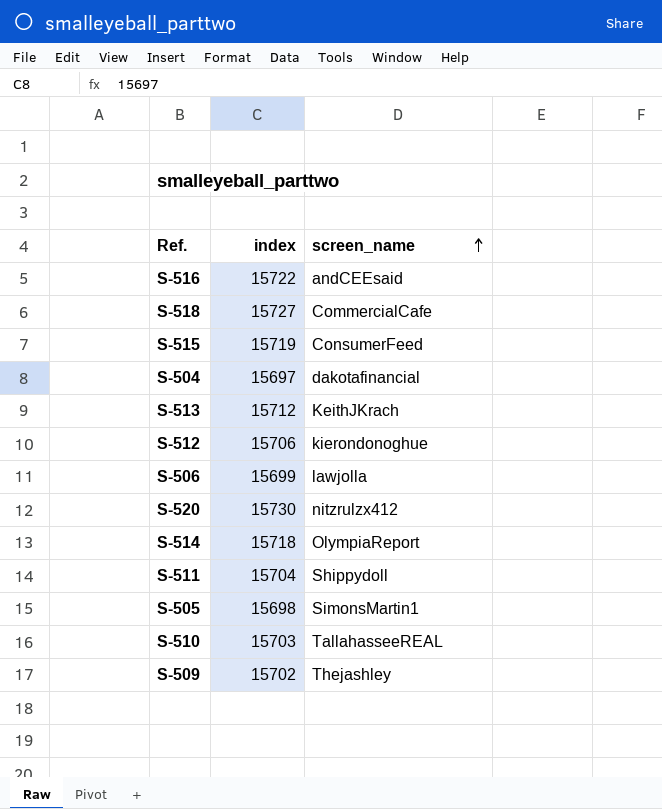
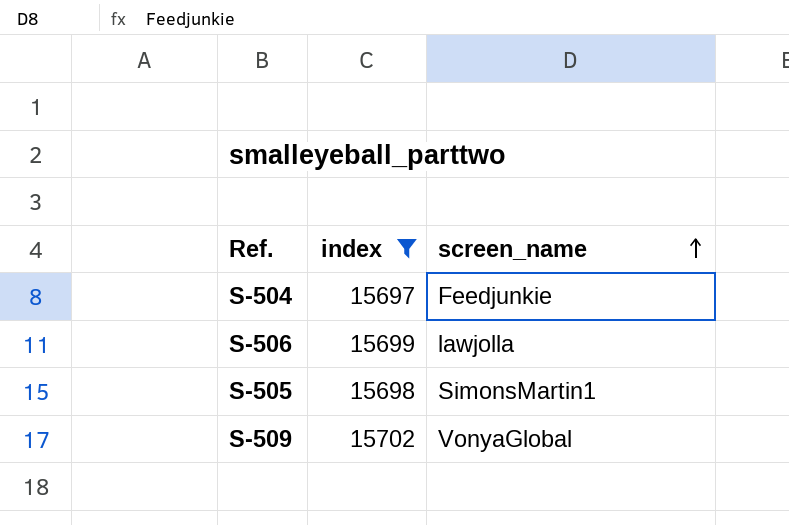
filter: none -> index <= 15702
S-504 | screen_name: dakotafinancial -> Feedjunkie
S-509 | screen_name: Thejashley -> VonyaGlobal

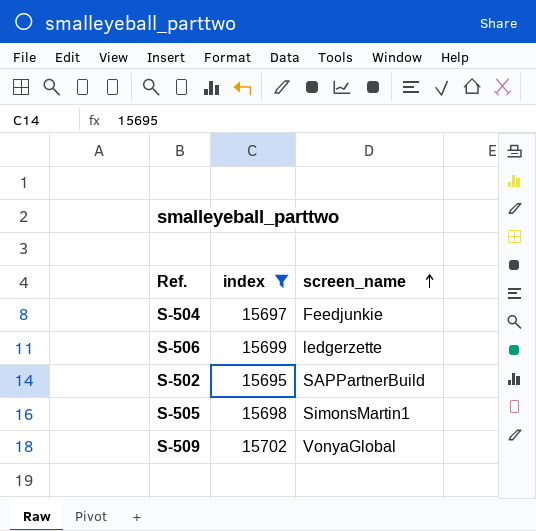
S-506 | screen_name: lawjolla -> ledgerzette
row S-502: none -> 15695 | SAPPartnerBuild

